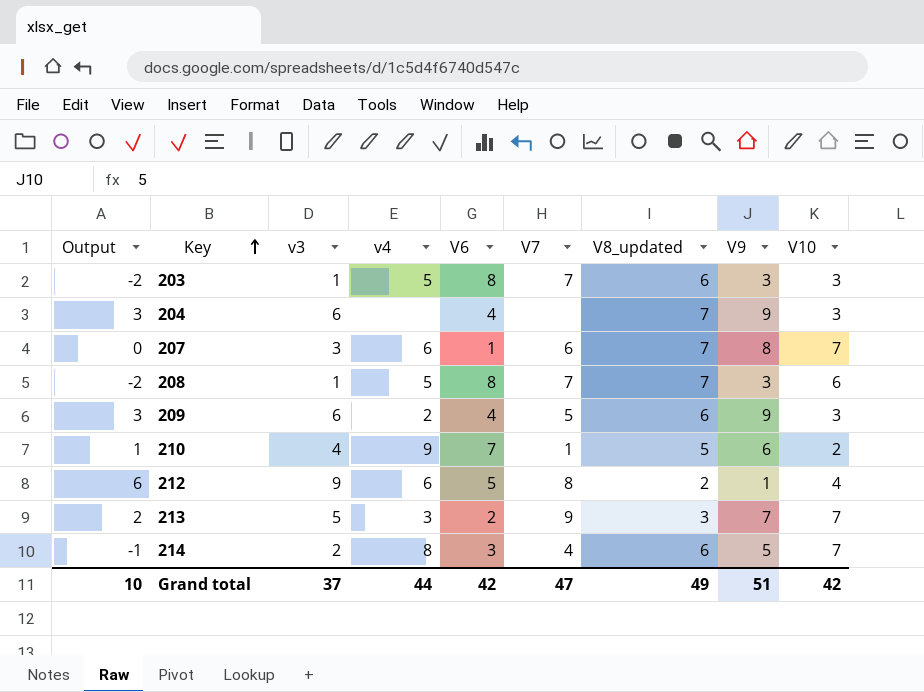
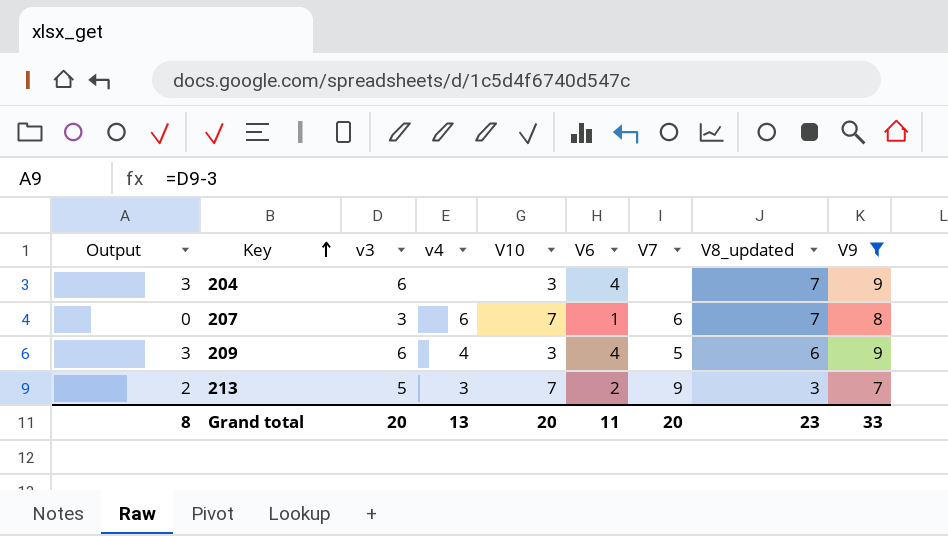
filter: none -> V9 >= 7
column V10 | position: 9 -> 5
209 | v4: 2 -> 4
Grand total | Output: 10 -> 8
Grand total | v3: 37 -> 20
Grand total | v4: 44 -> 13
Grand total | V10: 42 -> 20
Grand total | V6: 42 -> 11
Grand total | V7: 47 -> 20
Grand total | V8_updated: 49 -> 23
Grand total | V9: 51 -> 33

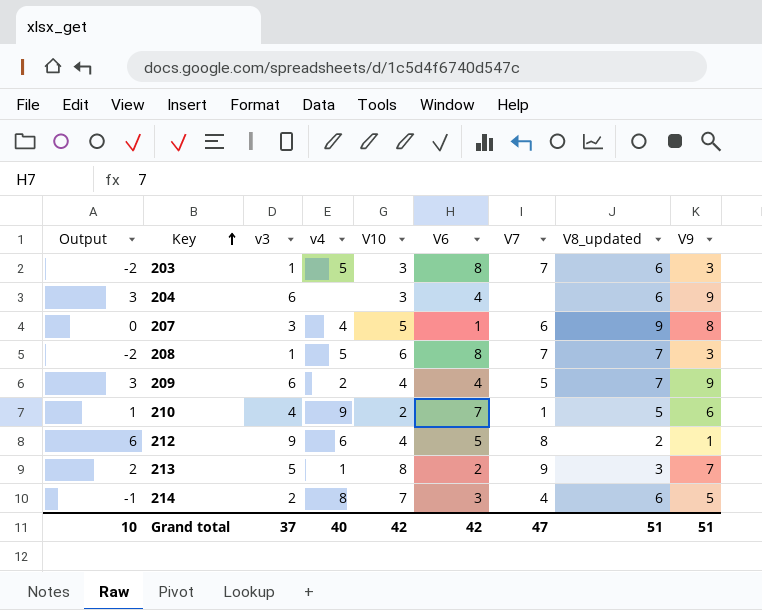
filter: V9 >= 7 -> none
204 | V8_updated: 7 -> 6
207 | v4: 6 -> 4
207 | V10: 7 -> 5
207 | V8_updated: 7 -> 9
209 | v4: 4 -> 2
209 | V10: 3 -> 4
209 | V8_updated: 6 -> 7
213 | v4: 3 -> 1
213 | V10: 7 -> 8
Grand total | Output: 8 -> 10
Grand total | v3: 20 -> 37
Grand total | v4: 13 -> 40
Grand total | V10: 20 -> 42
Grand total | V6: 11 -> 42
Grand total | V7: 20 -> 47
Grand total | V8_updated: 23 -> 51
Grand total | V9: 33 -> 51

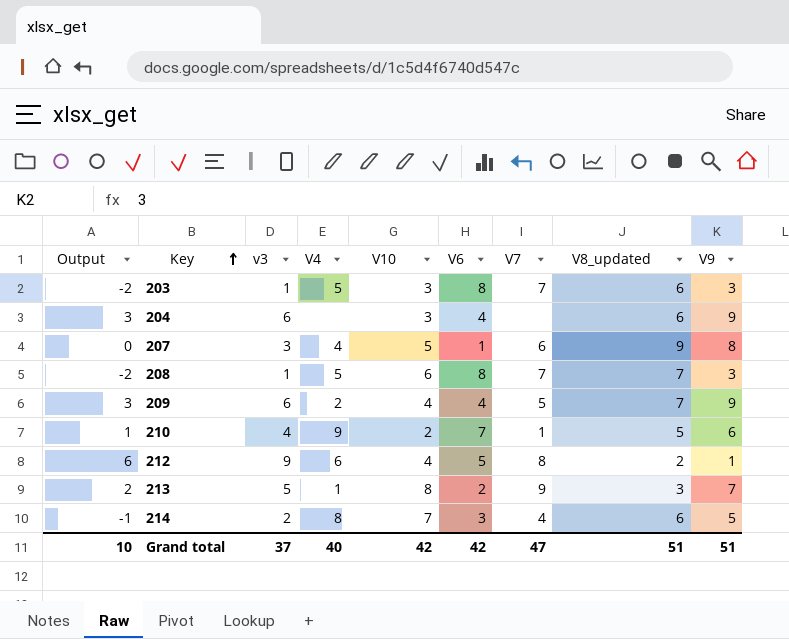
column name: v4 -> V4

